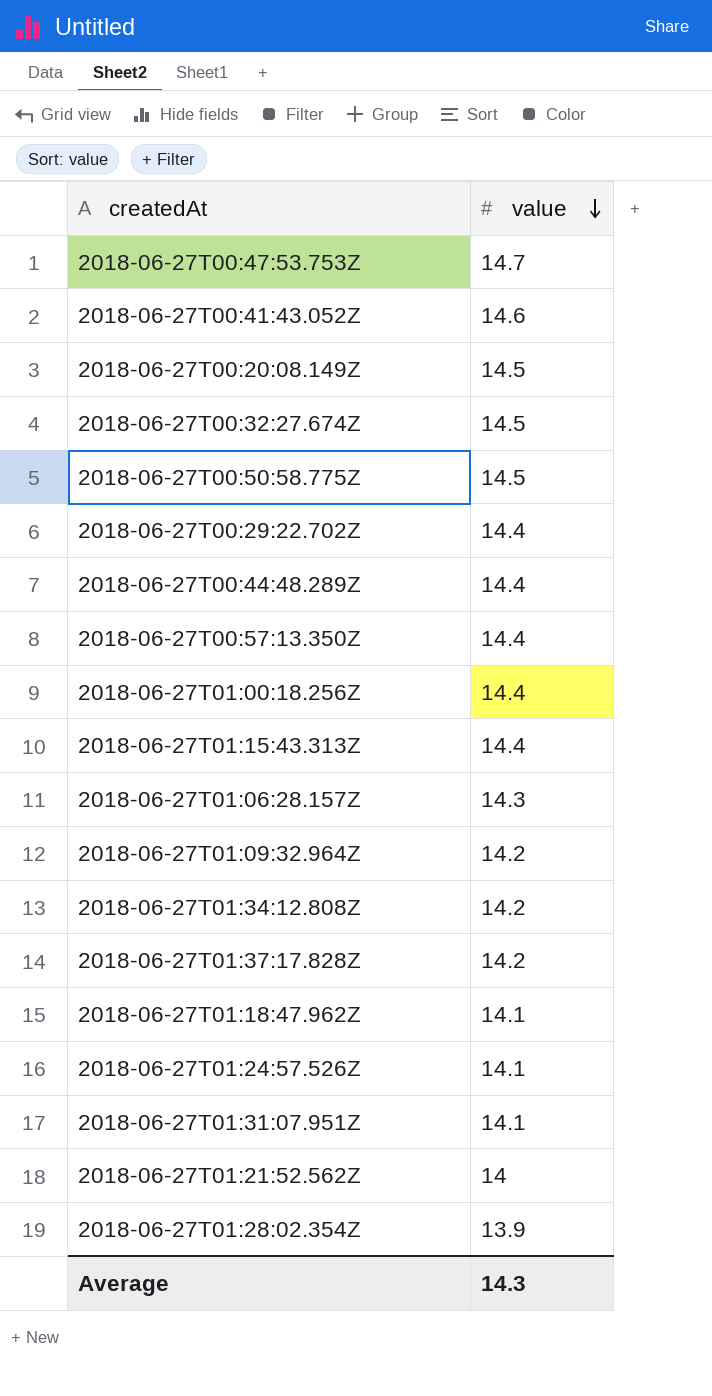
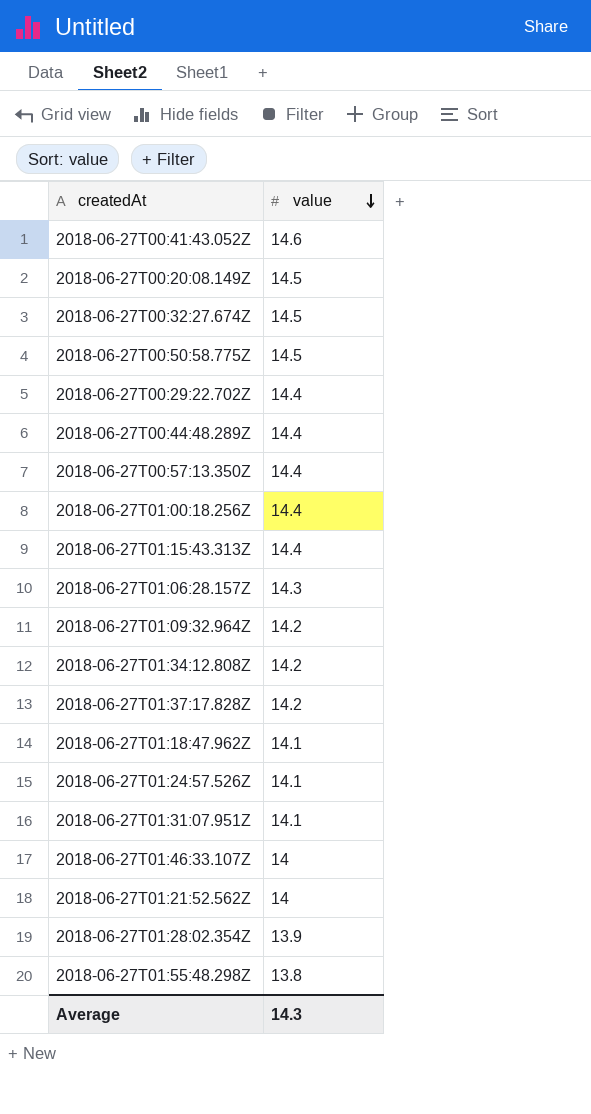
row 2018-06-27T00:47:53.753Z: 14.7 -> none
row 2018-06-27T01:46:33.107Z: none -> 14
row 2018-06-27T01:55:48.298Z: none -> 13.8

